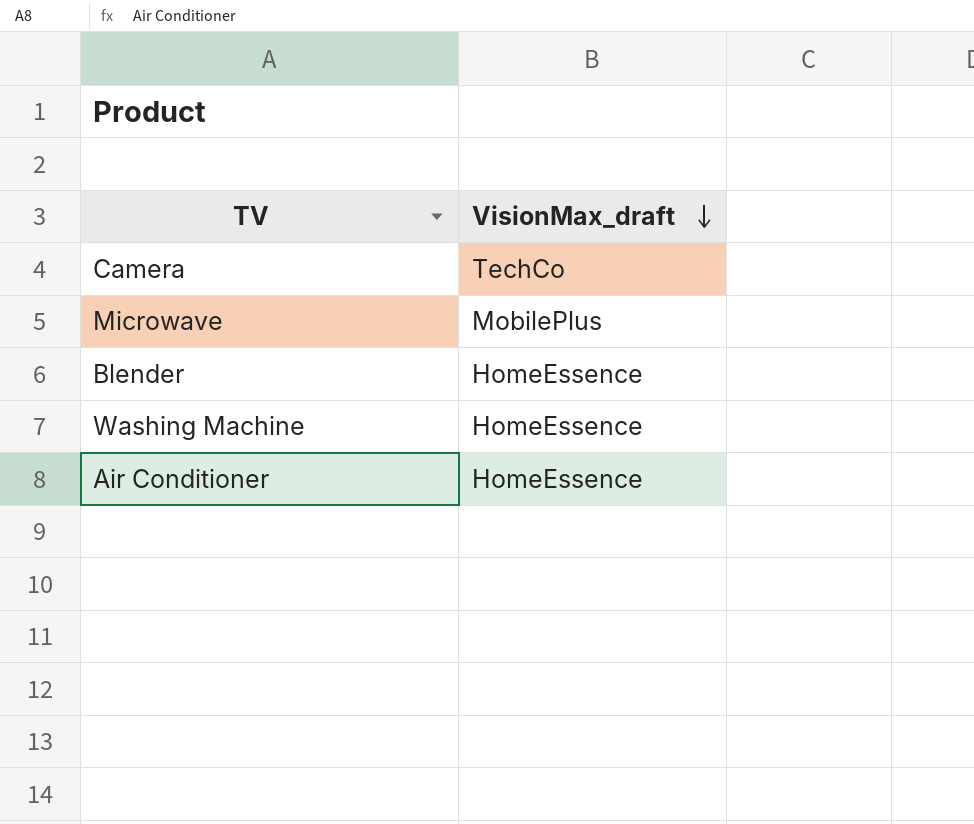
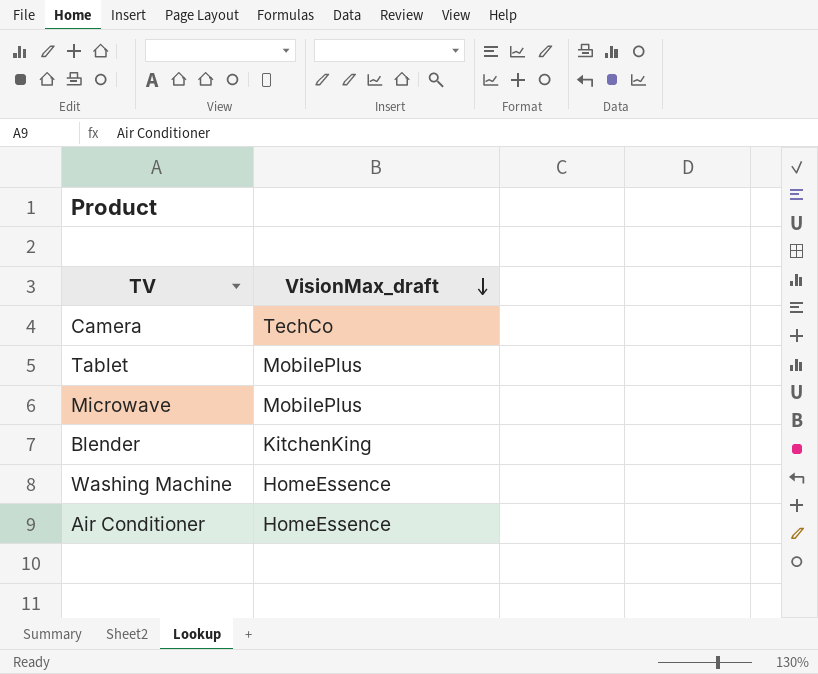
row Tablet: none -> MobilePlus
Blender | VisionMax_draft: HomeEssence -> KitchenKing

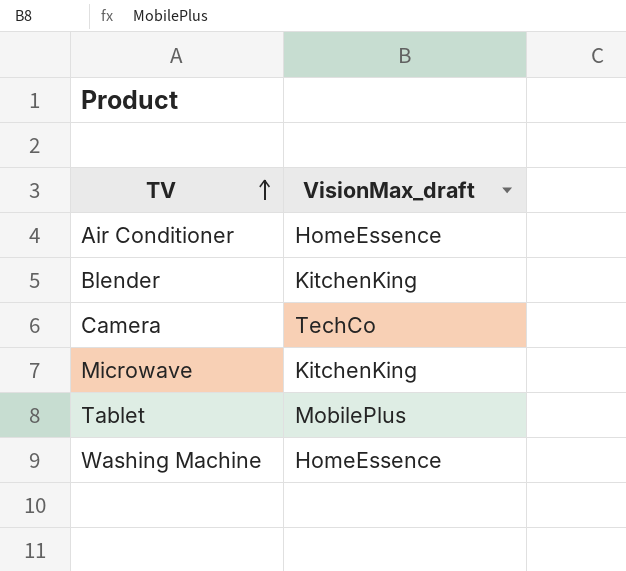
row order: VisionMax_draft descending -> TV ascending
Microwave | VisionMax_draft: MobilePlus -> KitchenKing

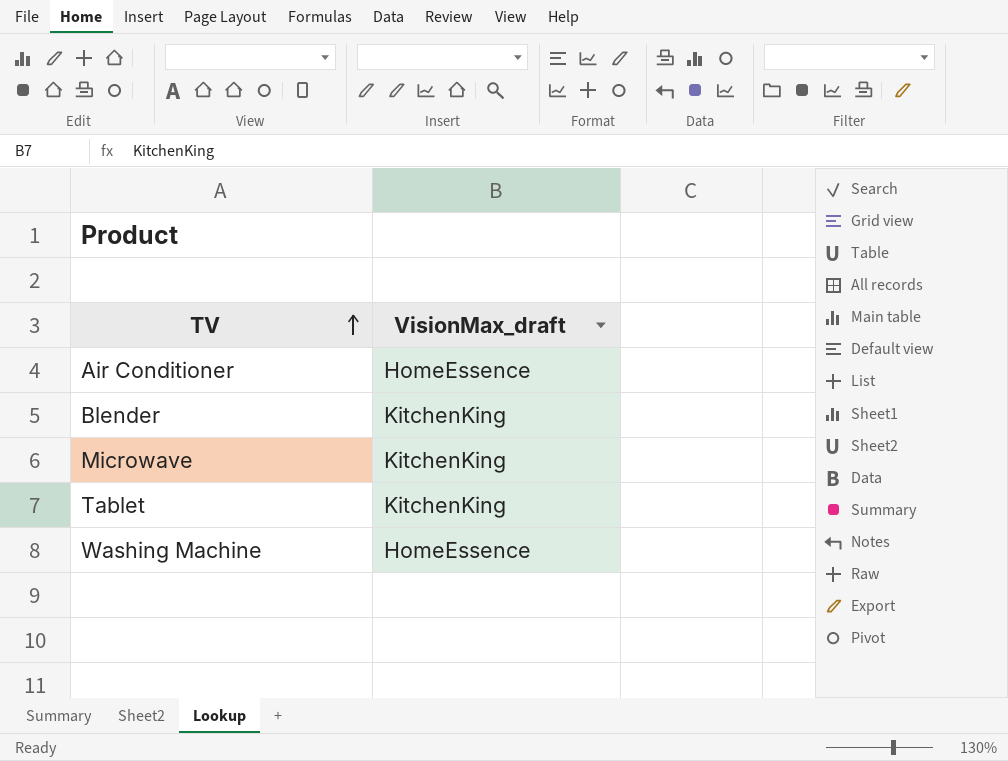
row Camera: TechCo -> none
Tablet | VisionMax_draft: MobilePlus -> KitchenKing

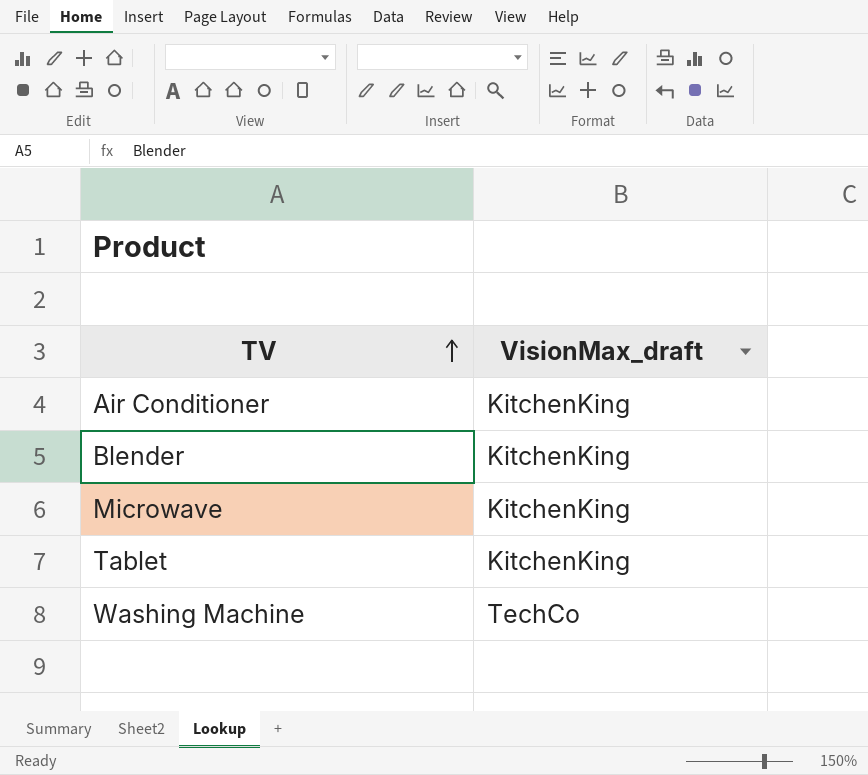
Air Conditioner | VisionMax_draft: HomeEssence -> KitchenKing
Washing Machine | VisionMax_draft: HomeEssence -> TechCo

